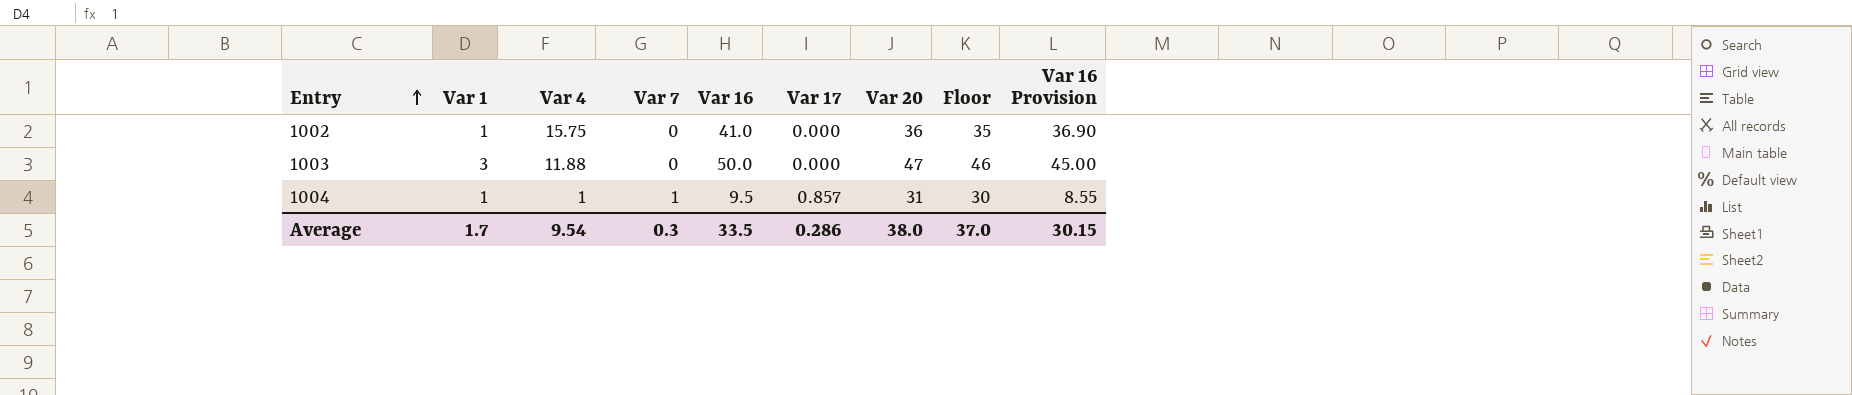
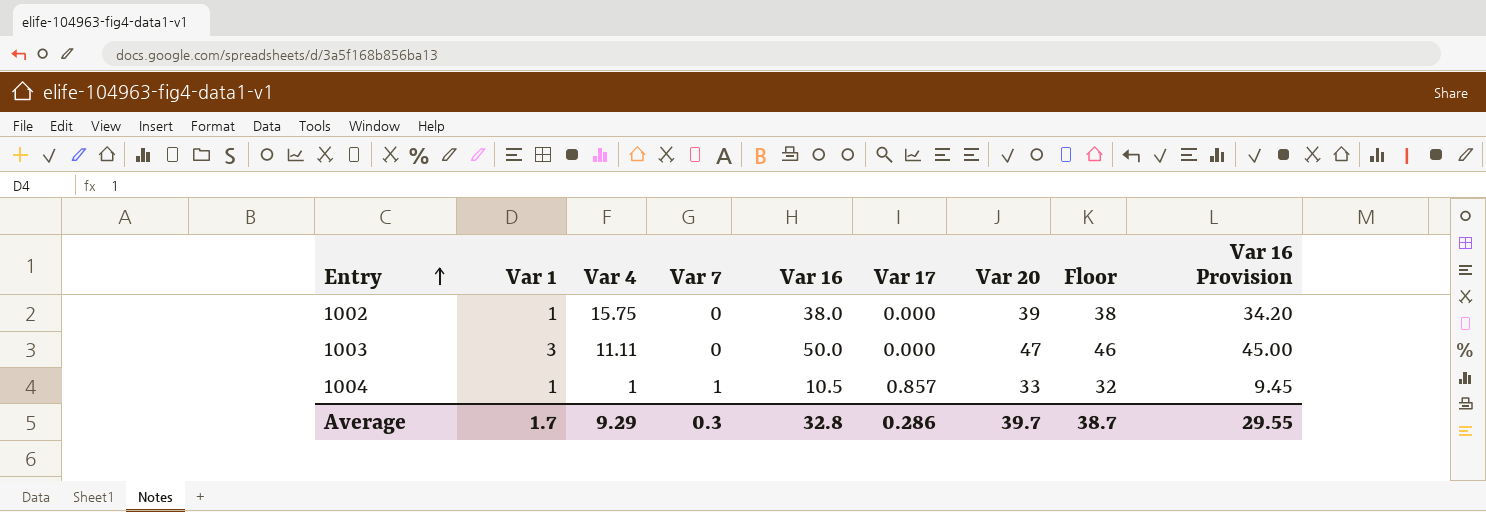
1002 | Var 16: 41.0 -> 38.0
1002 | Var 20: 36 -> 39
1002 | Floor: 35 -> 38
1002 | Var 16 Provision: 36.90 -> 34.20
1003 | Var 4: 11.88 -> 11.11
1004 | Var 16: 9.5 -> 10.5
1004 | Var 20: 31 -> 33
1004 | Floor: 30 -> 32
1004 | Var 16 Provision: 8.55 -> 9.45
Average | Var 4: 9.54 -> 9.29
Average | Var 16: 33.5 -> 32.8
Average | Var 20: 38.0 -> 39.7
Average | Floor: 37.0 -> 38.7
Average | Var 16 Provision: 30.15 -> 29.55

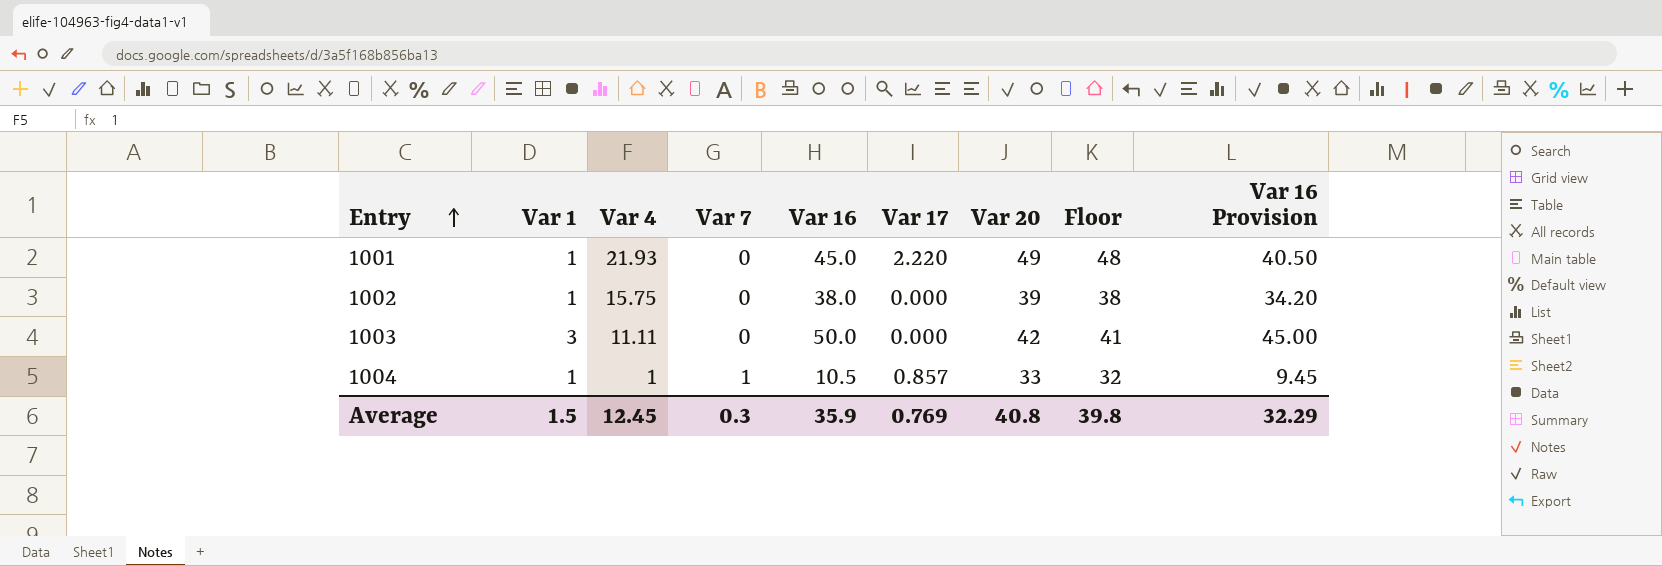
row 1001: none -> 1 | 21.93 | 0 | 45.0 | 2.220 | 49 | 48 | 40.50
1003 | Var 20: 47 -> 42
1003 | Floor: 46 -> 41
Average | Var 1: 1.7 -> 1.5
Average | Var 4: 9.29 -> 12.45
Average | Var 16: 32.8 -> 35.9
Average | Var 17: 0.286 -> 0.769
Average | Var 20: 39.7 -> 40.8
Average | Floor: 38.7 -> 39.8
Average | Var 16 Provision: 29.55 -> 32.29

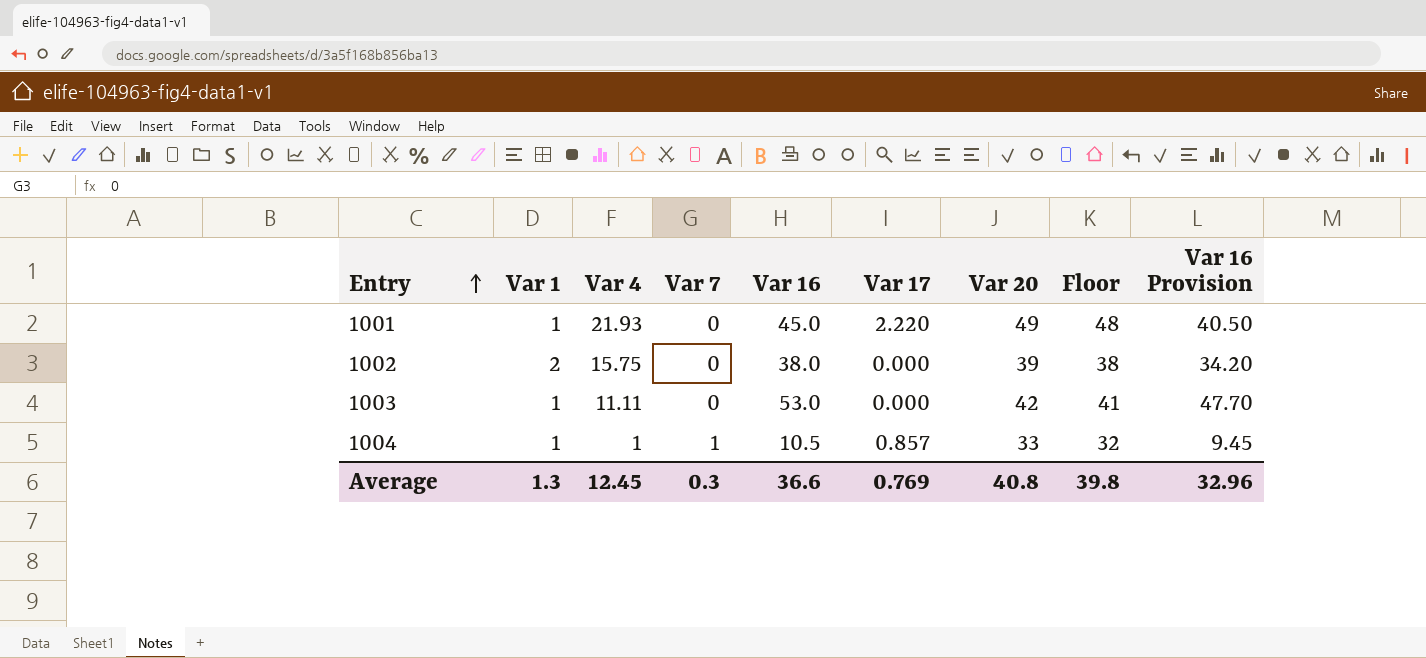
1002 | Var 1: 1 -> 2
1003 | Var 1: 3 -> 1
1003 | Var 16: 50.0 -> 53.0
1003 | Var 16 Provision: 45.00 -> 47.70
Average | Var 1: 1.5 -> 1.3
Average | Var 16: 35.9 -> 36.6
Average | Var 16 Provision: 32.29 -> 32.96

